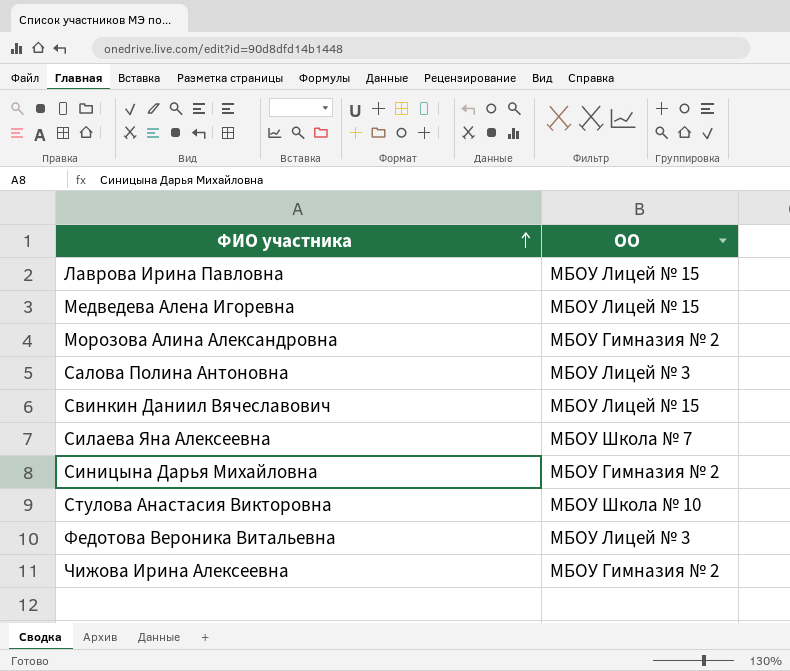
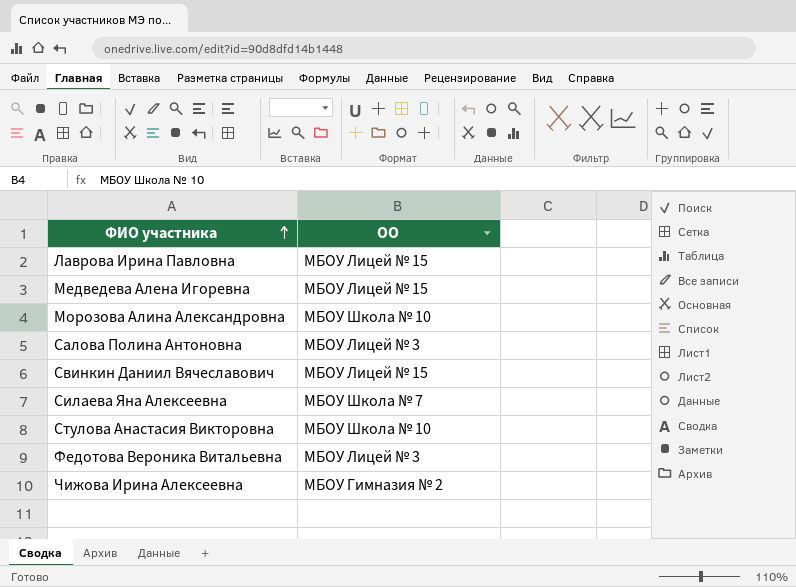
row Синицына Дарья Михайловна: МБОУ Гимназия № 2 -> none
Морозова Алина Александровна | ОО: МБОУ Гимназия № 2 -> МБОУ Школа № 10

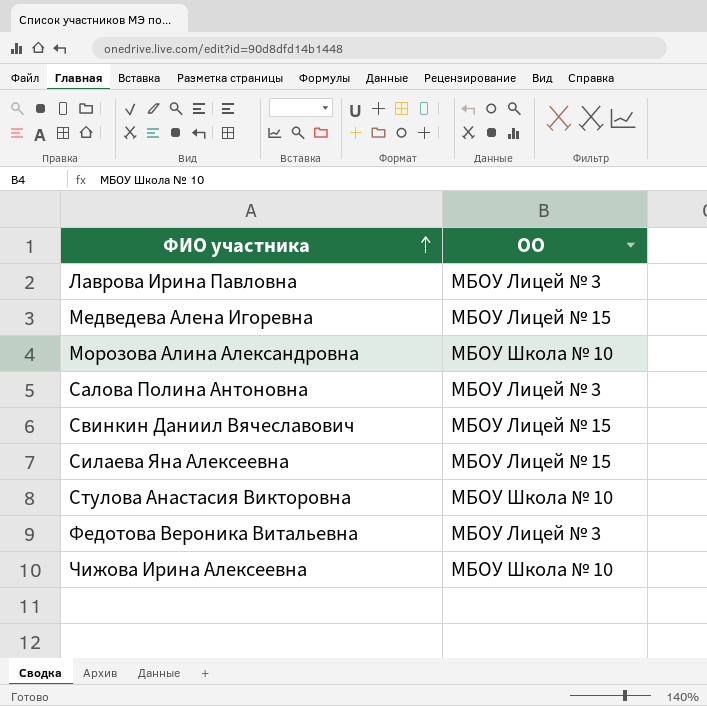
Лаврова Ирина Павловна | ОО: МБОУ Лицей № 15 -> МБОУ Лицей № 3
Силаева Яна Алексеевна | ОО: МБОУ Школа № 7 -> МБОУ Лицей № 15
Чижова Ирина Алексеевна | ОО: МБОУ Гимназия № 2 -> МБОУ Школа № 10

